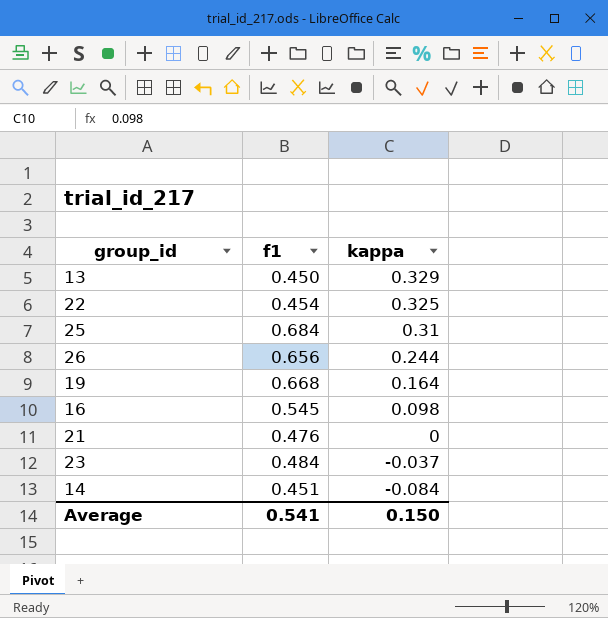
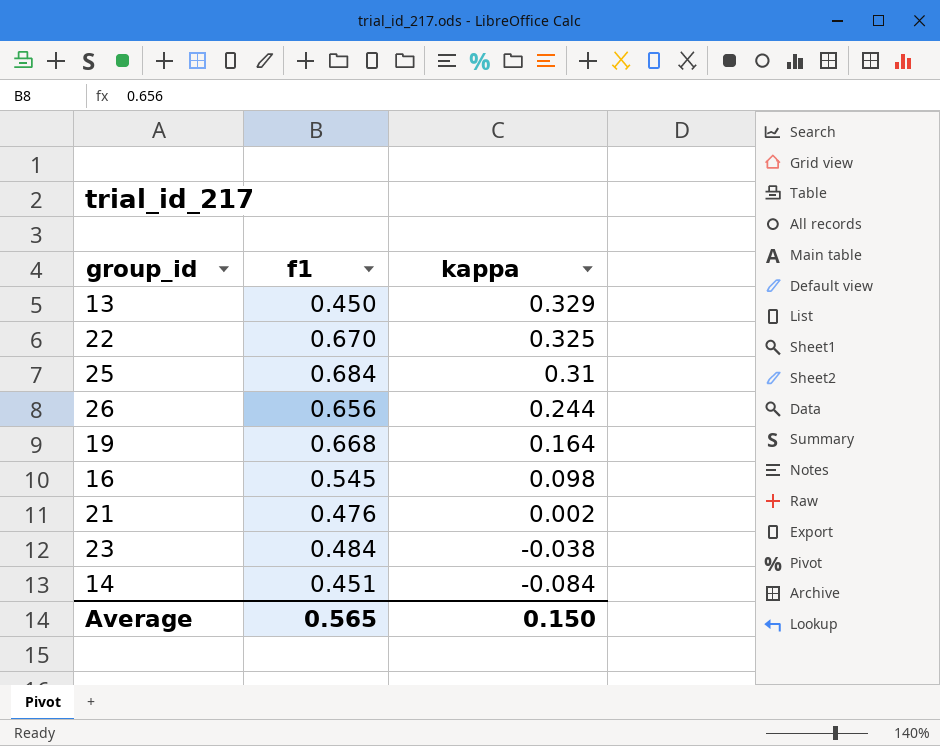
22 | f1: 0.454 -> 0.670
21 | kappa: 0 -> 0.002
23 | kappa: -0.037 -> -0.038
Average | f1: 0.541 -> 0.565

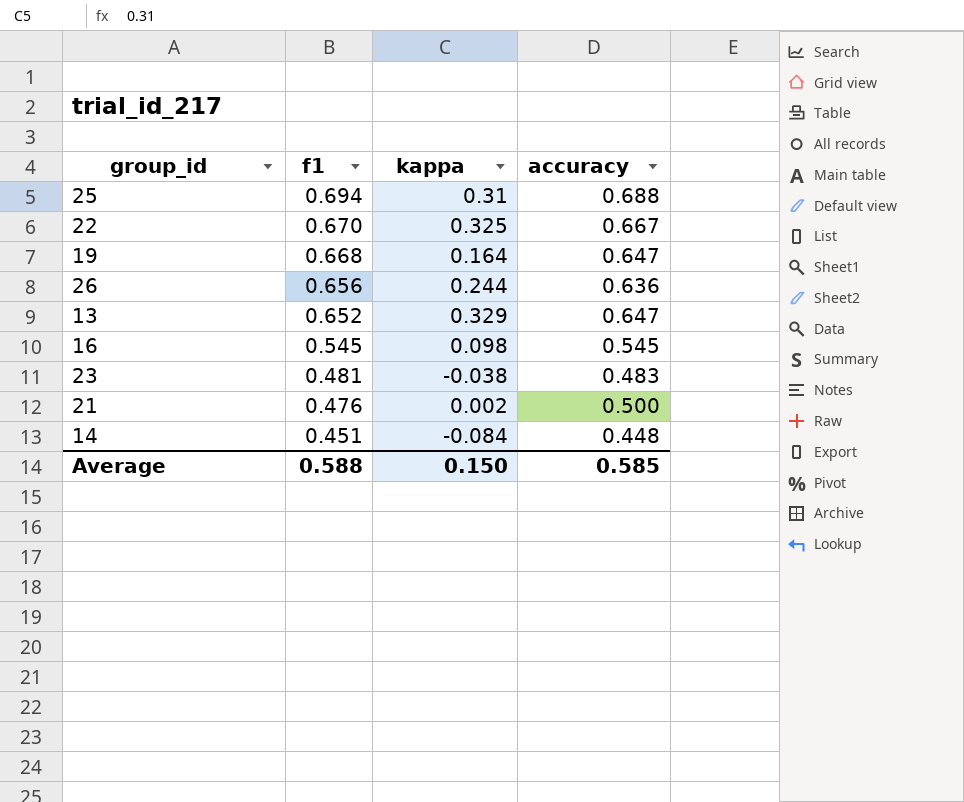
row order: kappa descending -> f1 descending
column accuracy | position: none -> 4
25 | f1: 0.684 -> 0.694
13 | f1: 0.450 -> 0.652
23 | f1: 0.484 -> 0.481
Average | f1: 0.565 -> 0.588

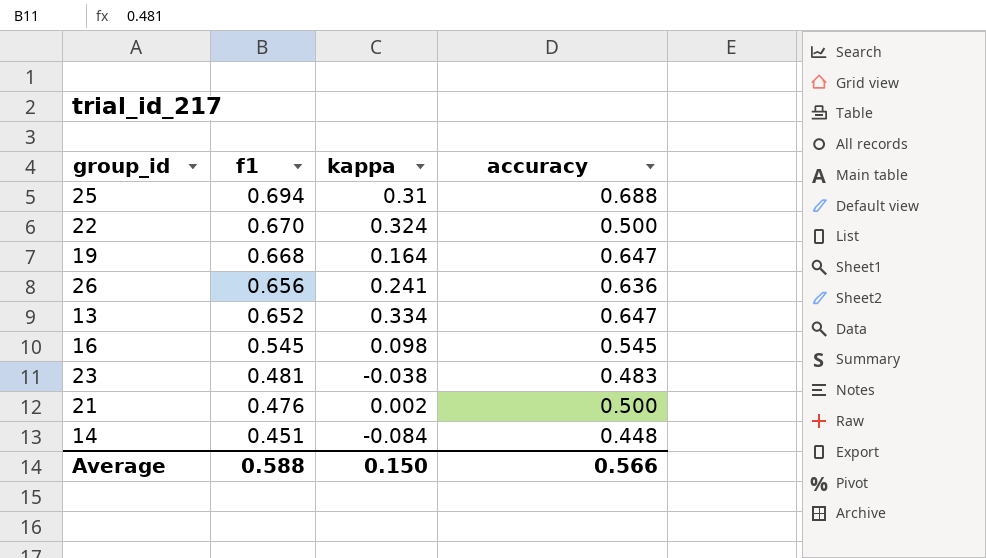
22 | kappa: 0.325 -> 0.324
22 | accuracy: 0.667 -> 0.500
26 | kappa: 0.244 -> 0.241
13 | kappa: 0.329 -> 0.334
Average | accuracy: 0.585 -> 0.566

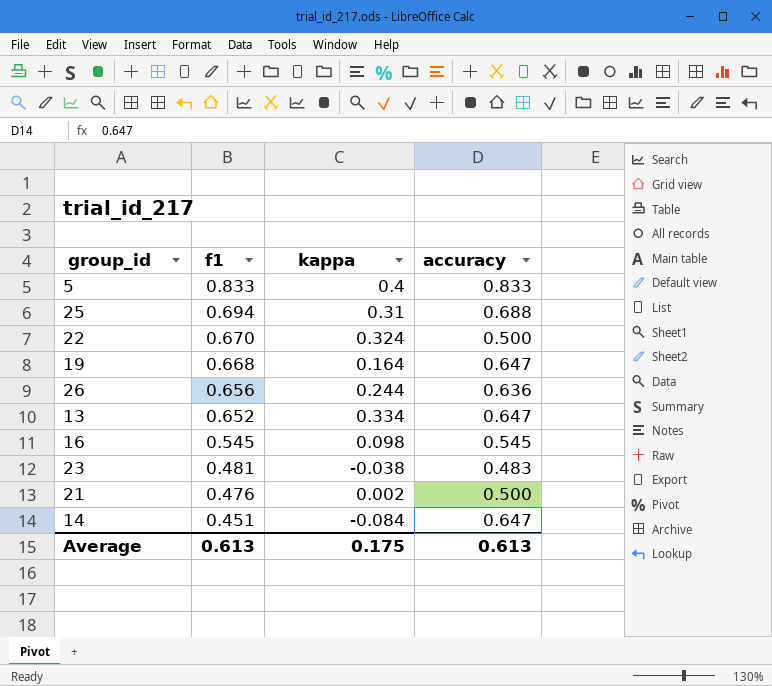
row 5: none -> 0.833 | 0.4 | 0.833
26 | kappa: 0.241 -> 0.244
14 | accuracy: 0.448 -> 0.647
Average | f1: 0.588 -> 0.613
Average | kappa: 0.150 -> 0.175
Average | accuracy: 0.566 -> 0.613

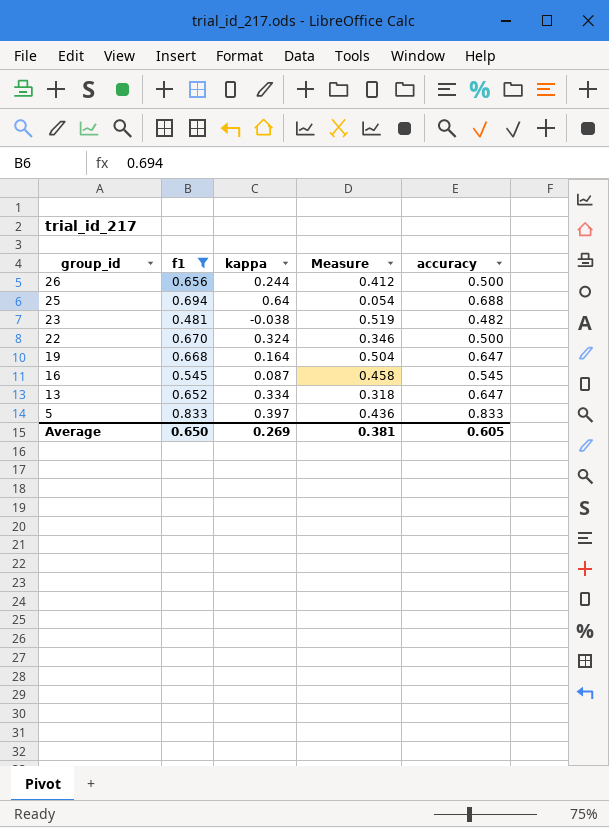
filter: none -> f1 >= 0.481
row order: f1 descending -> group_id descending
column Measure | formula: none -> [f1] - [kappa]
26 | accuracy: 0.636 -> 0.500
25 | kappa: 0.31 -> 0.64
23 | accuracy: 0.483 -> 0.482
16 | kappa: 0.098 -> 0.087
5 | kappa: 0.4 -> 0.397
Average | f1: 0.613 -> 0.650
Average | kappa: 0.175 -> 0.269
Average | accuracy: 0.613 -> 0.605

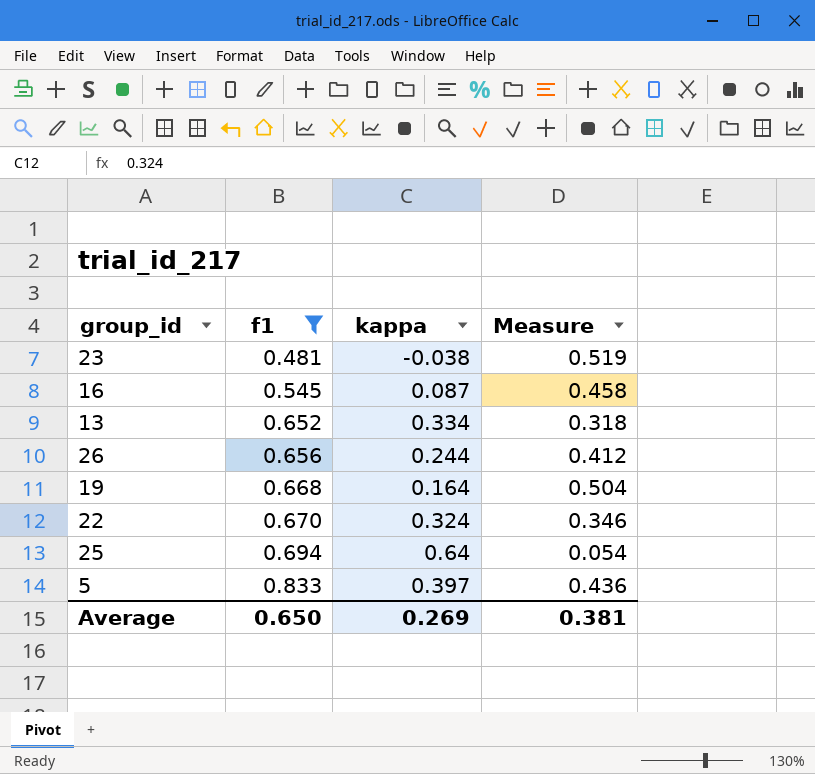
row order: group_id descending -> f1 ascending
column accuracy | position: 5 -> none

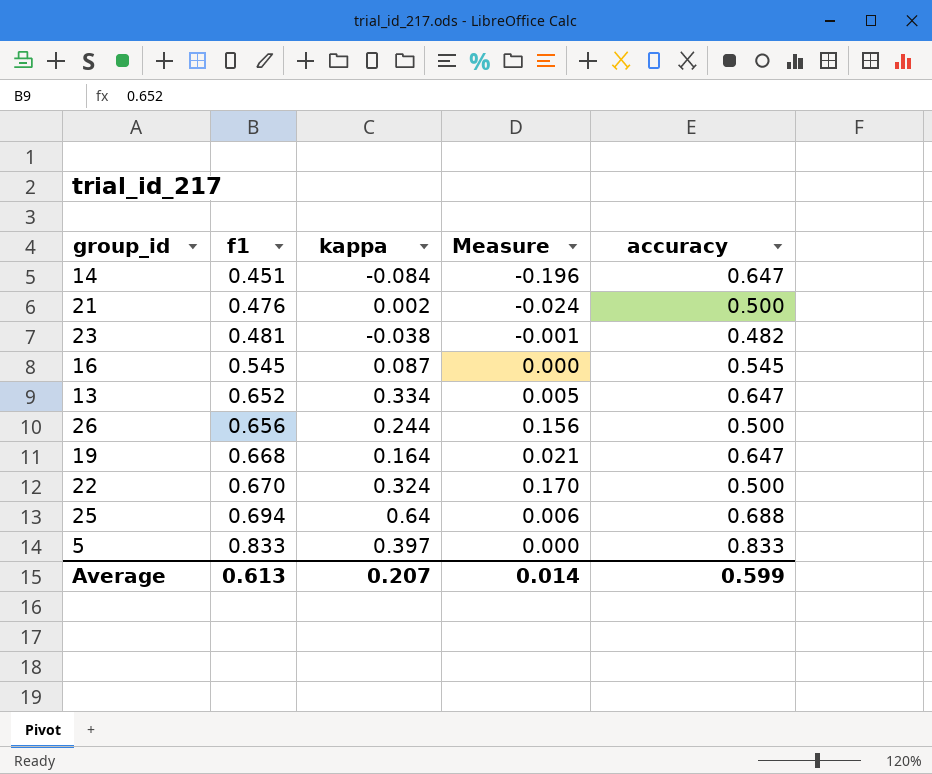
filter: f1 >= 0.481 -> none
column Measure | formula: [f1] - [kappa] -> [f1] - [accuracy]
column accuracy | position: none -> 5
Average | f1: 0.650 -> 0.613
Average | kappa: 0.269 -> 0.207
Average | Measure: 0.381 -> 0.014

